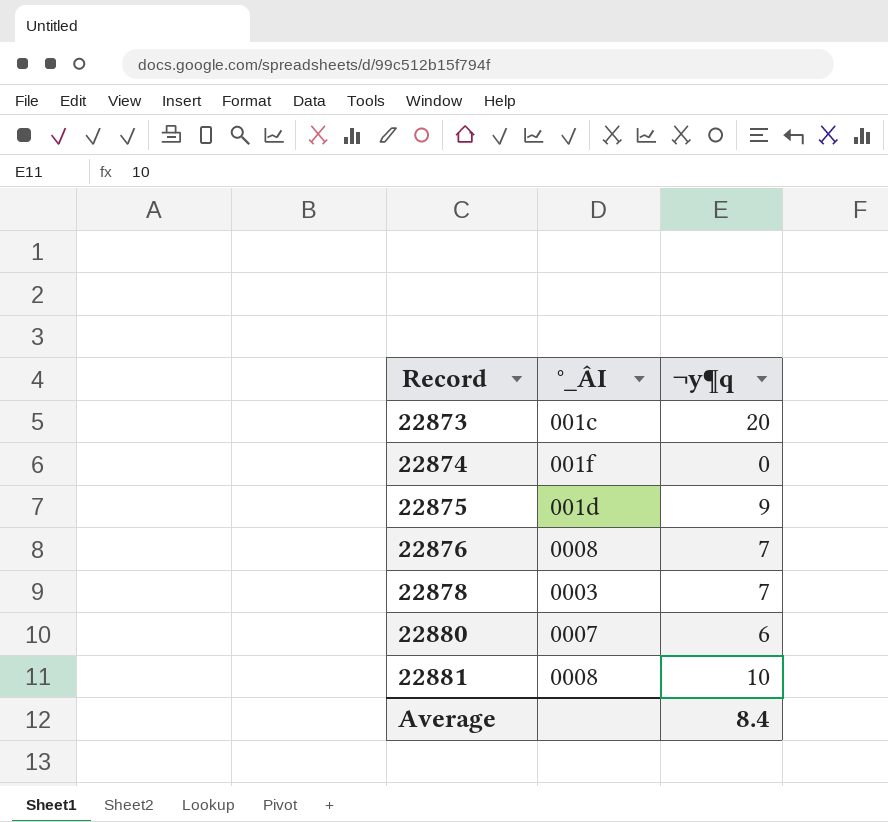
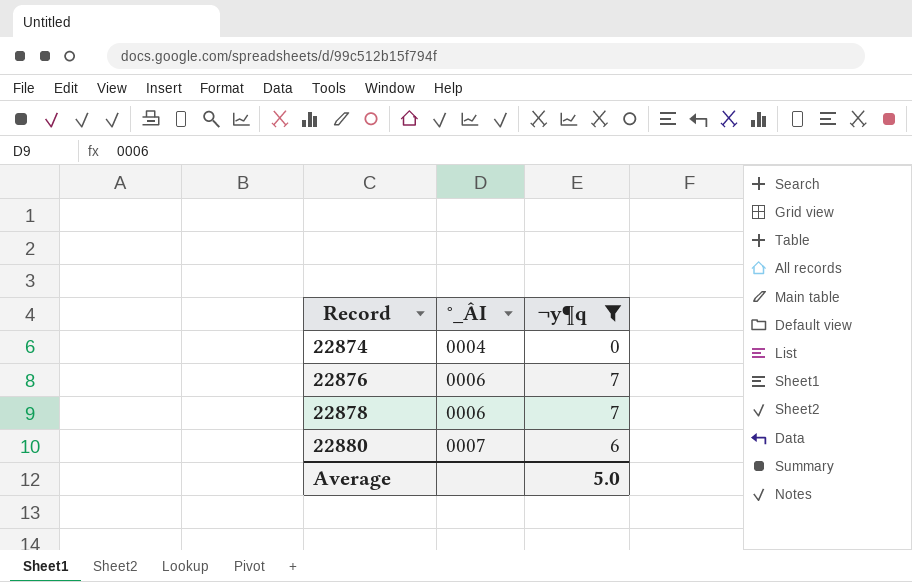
filter: none -> ¬y¶q <= 7
22874 | °_ÂI: 001f -> 0004
22876 | °_ÂI: 0008 -> 0006
22878 | °_ÂI: 0003 -> 0006
Average | ¬y¶q: 8.4 -> 5.0

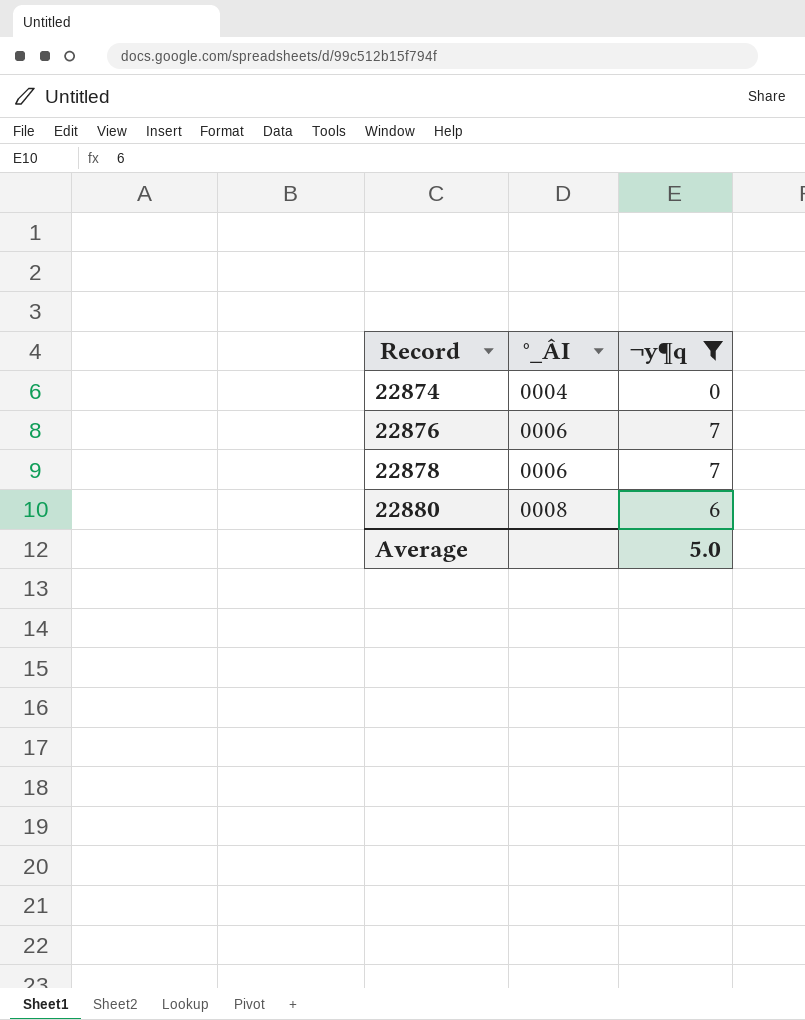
22880 | °_ÂI: 0007 -> 0008

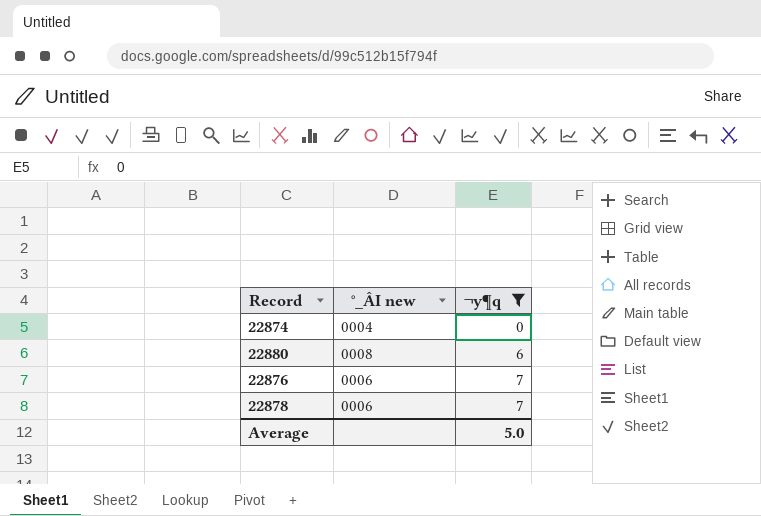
row order: Record ascending -> ¬y¶q ascending
column name: °_ÂI -> °_ÂI new

